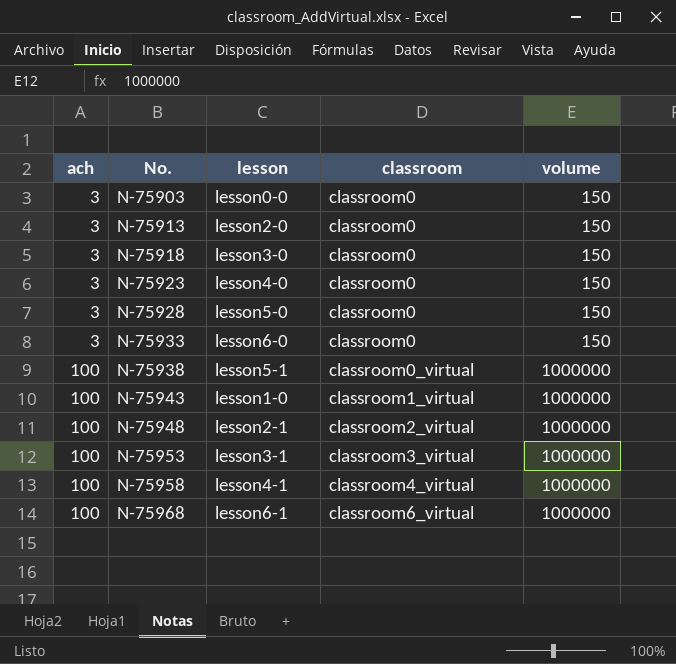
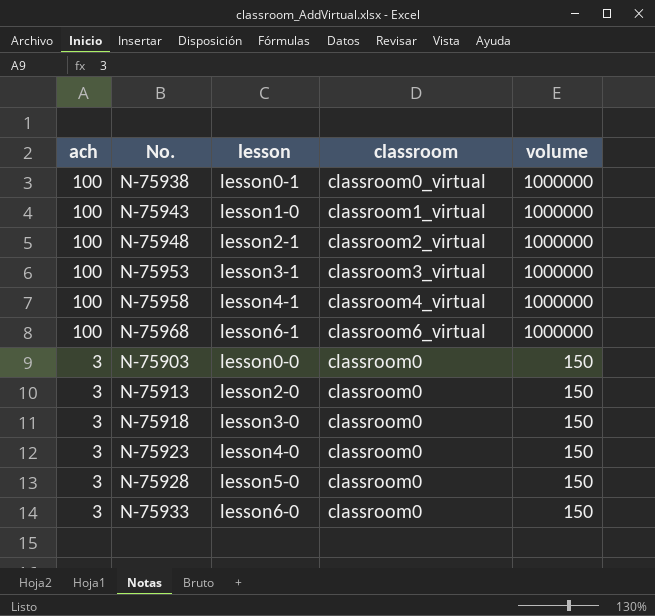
row order: ach ascending -> ach descending
N-75938 | lesson: lesson5-1 -> lesson0-1

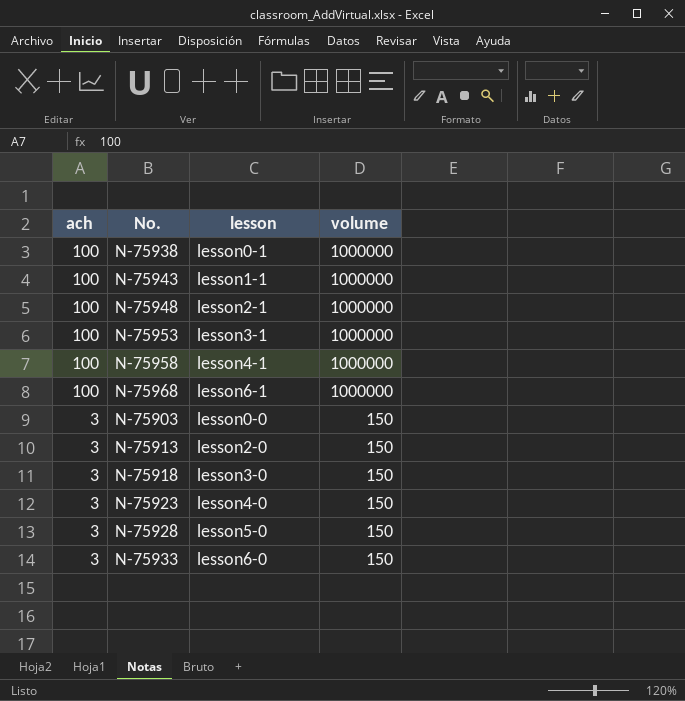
column classroom | position: 4 -> none
N-75943 | lesson: lesson1-0 -> lesson1-1

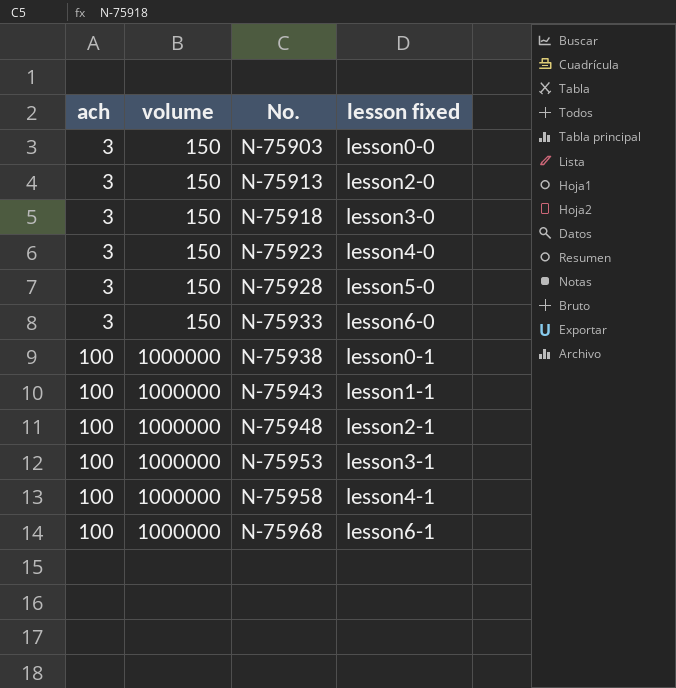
row order: ach descending -> ach ascending
column volume | position: 4 -> 2
column name: lesson -> lesson fixed

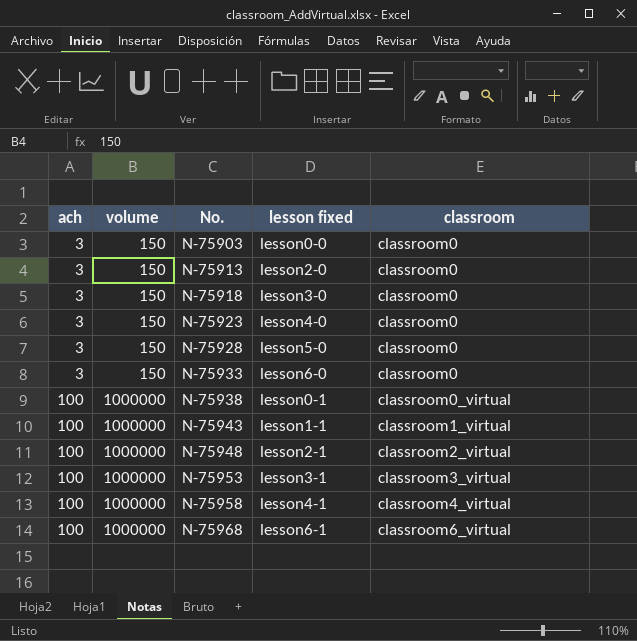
column classroom | position: none -> 5

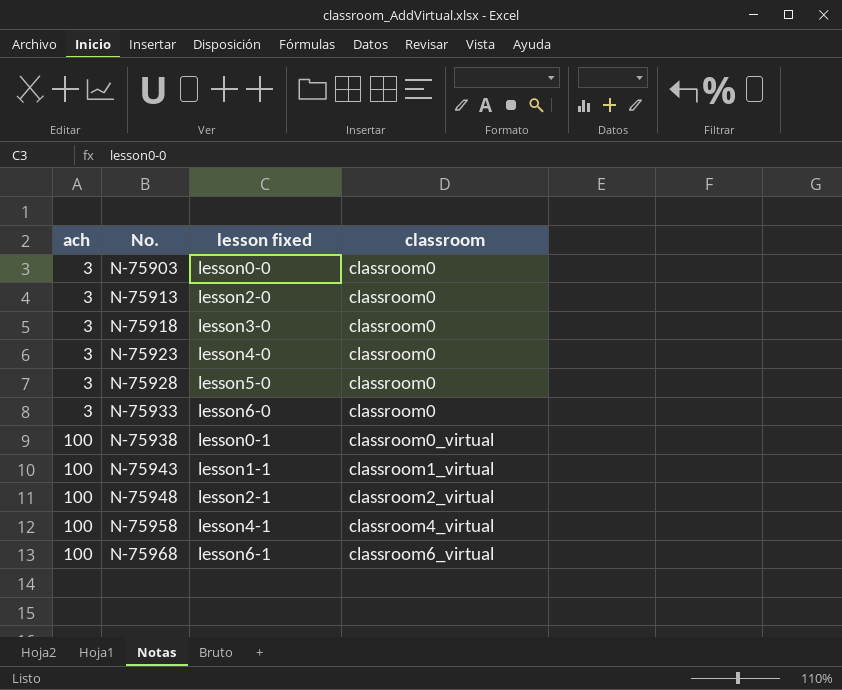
column volume | position: 2 -> none
row N-75953: 100 | 1000000 | lesson3-1 | classroom3_virtual -> none

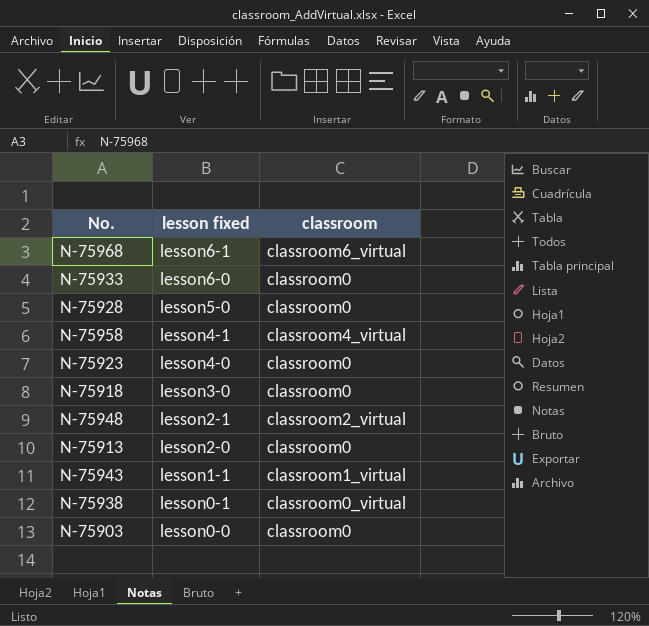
row order: ach ascending -> lesson fixed descending
column ach | position: 1 -> none

